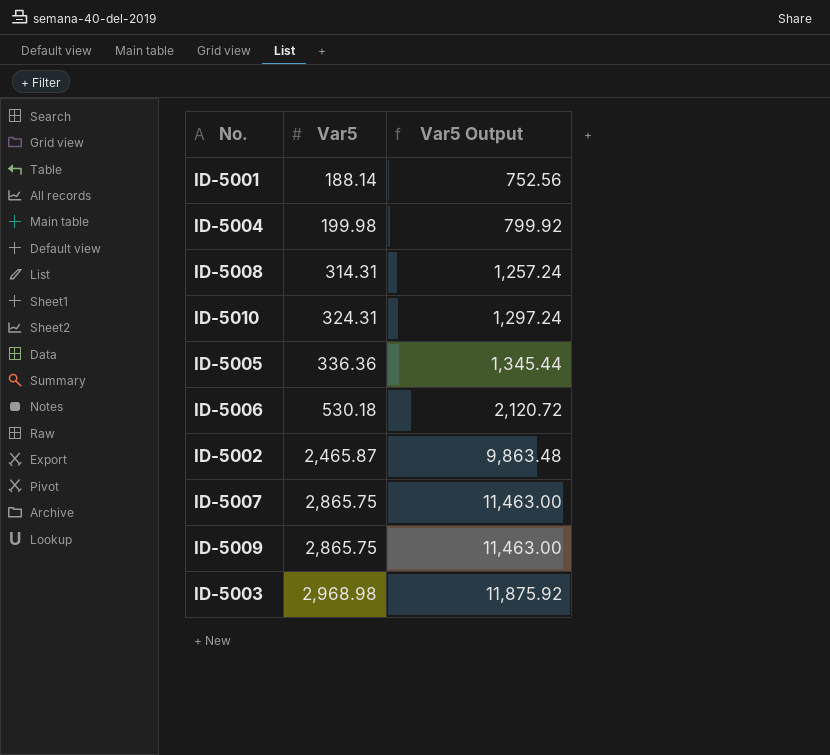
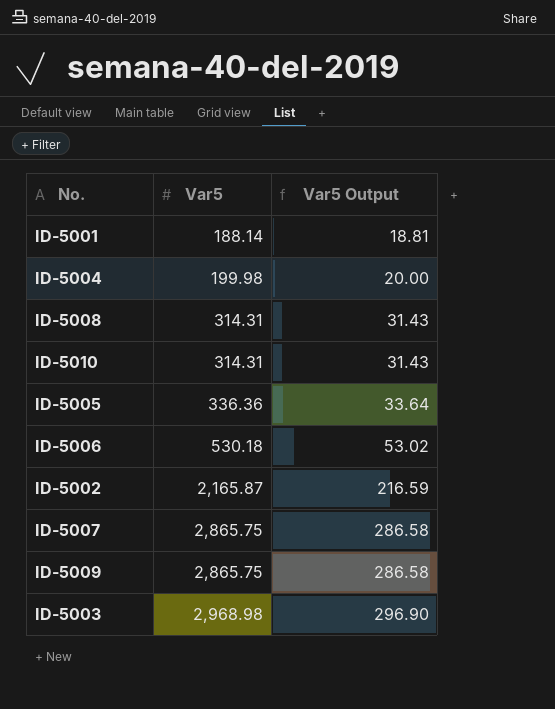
column Var5 Output | formula: [Var5] * 4 -> [Var5] * 0.1
ID-5010 | Var5: 324.31 -> 314.31
ID-5002 | Var5: 2,465.87 -> 2,165.87

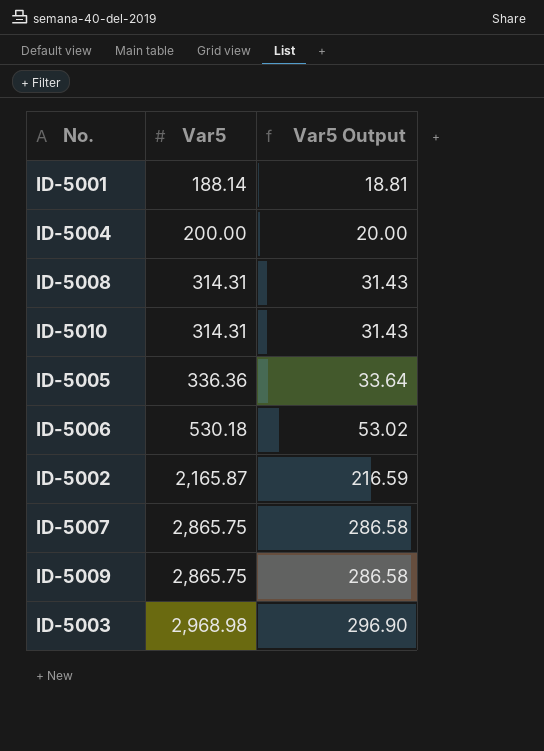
ID-5004 | Var5: 199.98 -> 200.00

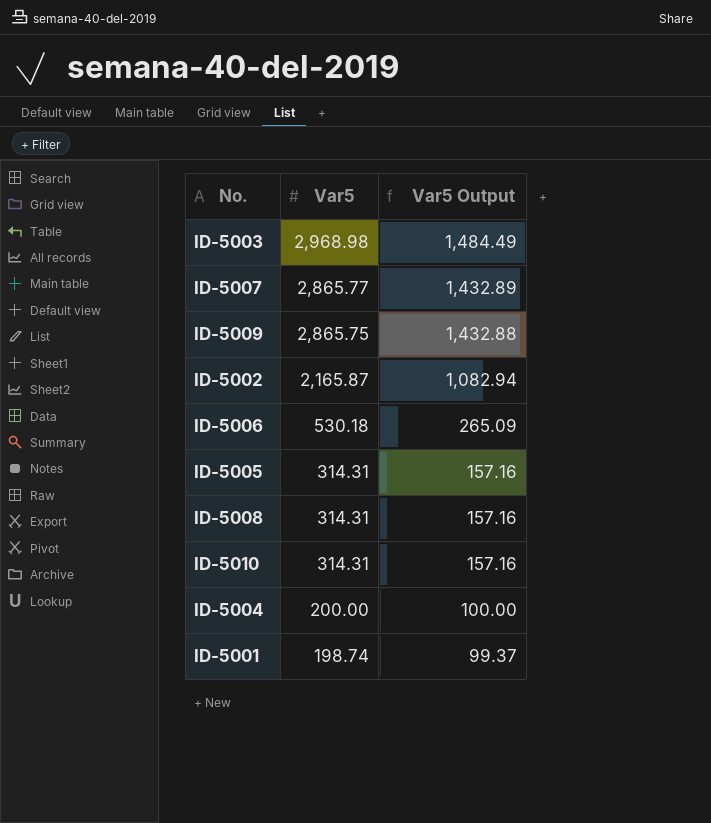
row order: Var5 ascending -> Var5 descending
column Var5 Output | formula: [Var5] * 0.1 -> [Var5] * 0.5
ID-5007 | Var5: 2,865.75 -> 2,865.77
ID-5005 | Var5: 336.36 -> 314.31
ID-5001 | Var5: 188.14 -> 198.74

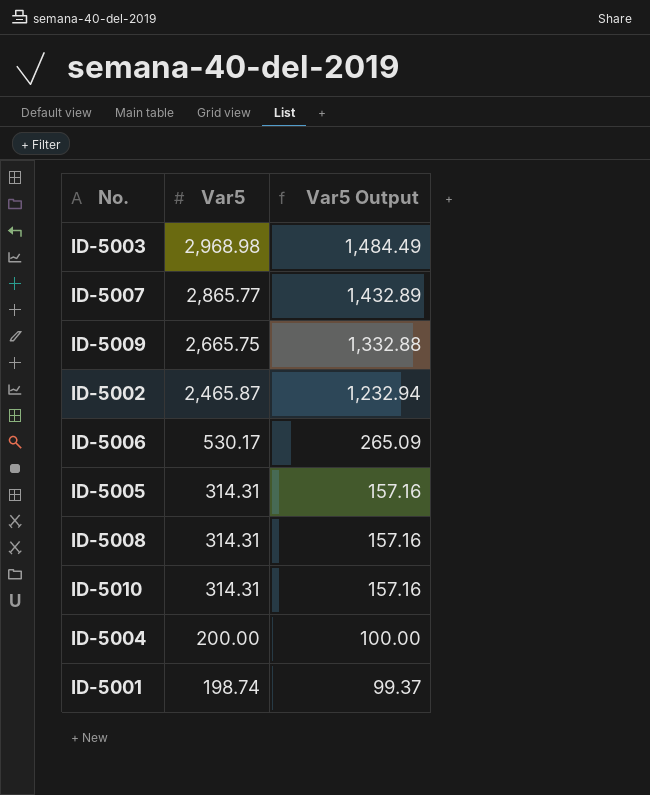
ID-5009 | Var5: 2,865.75 -> 2,665.75
ID-5009 | Var5 Output: 1,432.88 -> 1,332.88
ID-5002 | Var5: 2,165.87 -> 2,465.87
ID-5002 | Var5 Output: 1,082.94 -> 1,232.94
ID-5006 | Var5: 530.18 -> 530.17

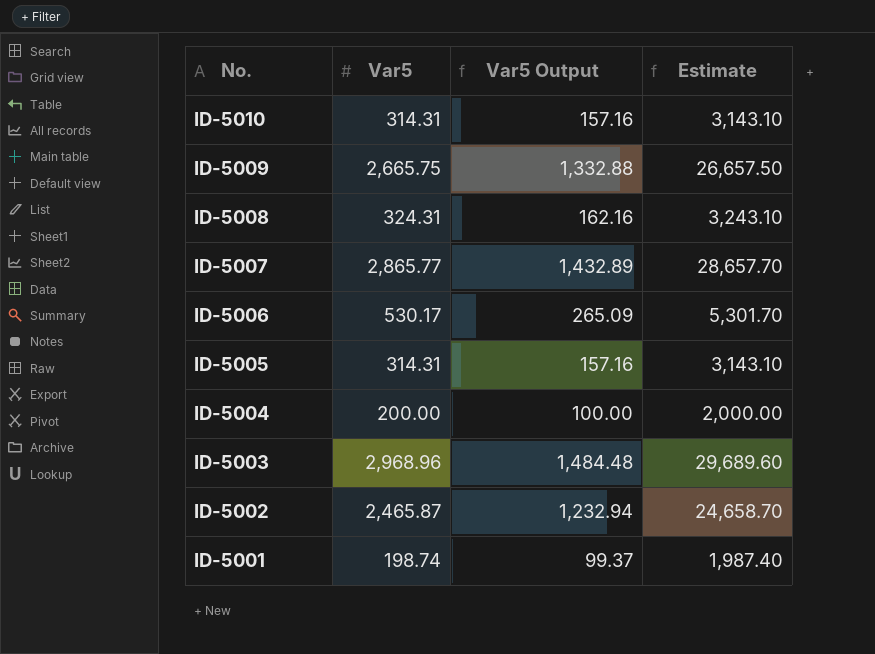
row order: Var5 descending -> No. descending
column Estimate | formula: none -> [Var5] * 10
ID-5008 | Var5: 314.31 -> 324.31
ID-5008 | Var5 Output: 157.16 -> 162.16
ID-5003 | Var5: 2,968.98 -> 2,968.96
ID-5003 | Var5 Output: 1,484.49 -> 1,484.48

